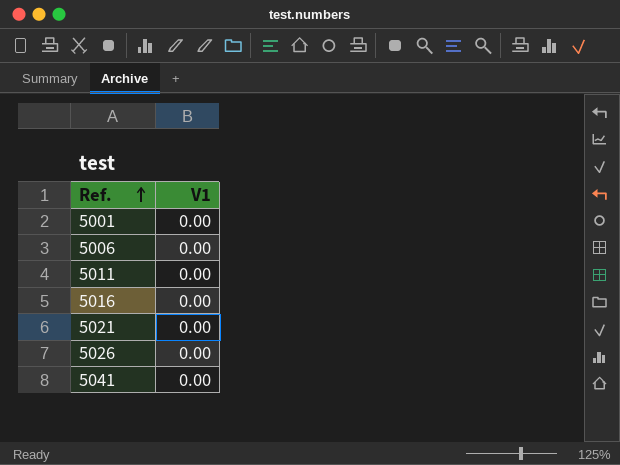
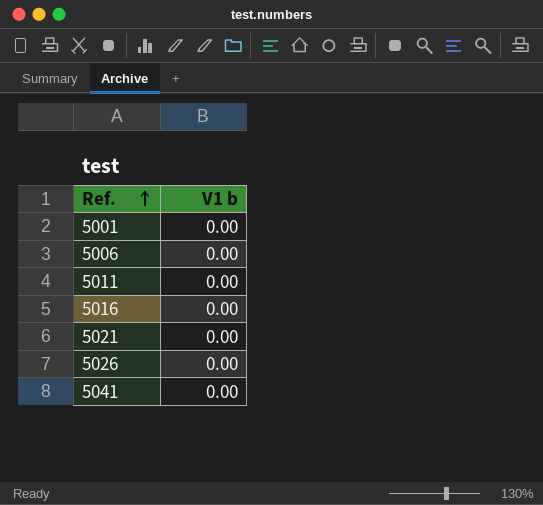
column name: V1 -> V1 b

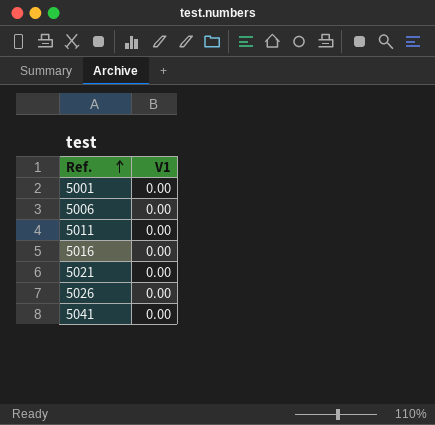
column name: V1 b -> V1

